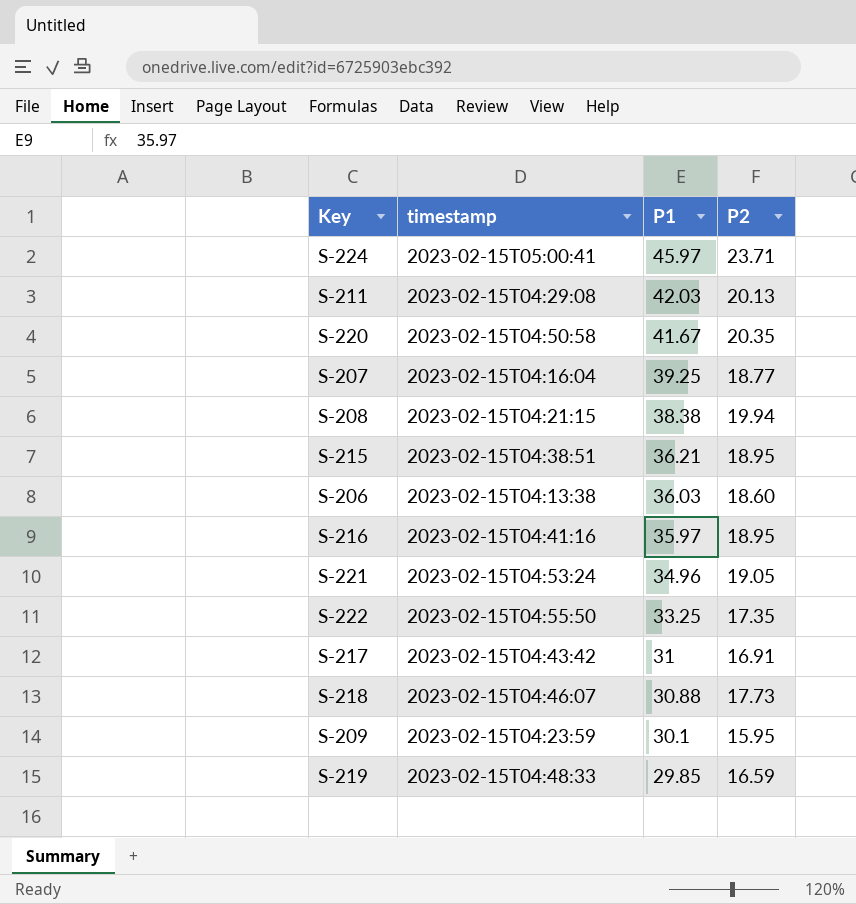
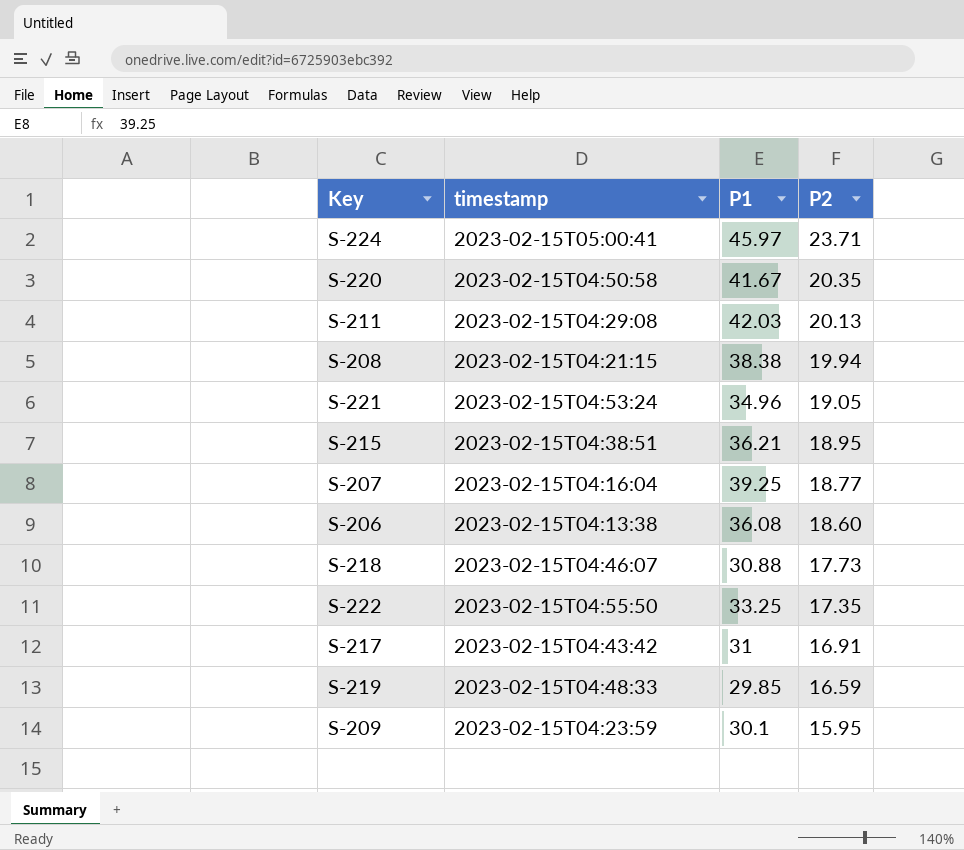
row order: P1 descending -> P2 descending
row S-216: 2023-02-15T04:41:16 | 35.97 | 18.95 -> none
S-206 | P1: 36.03 -> 36.08

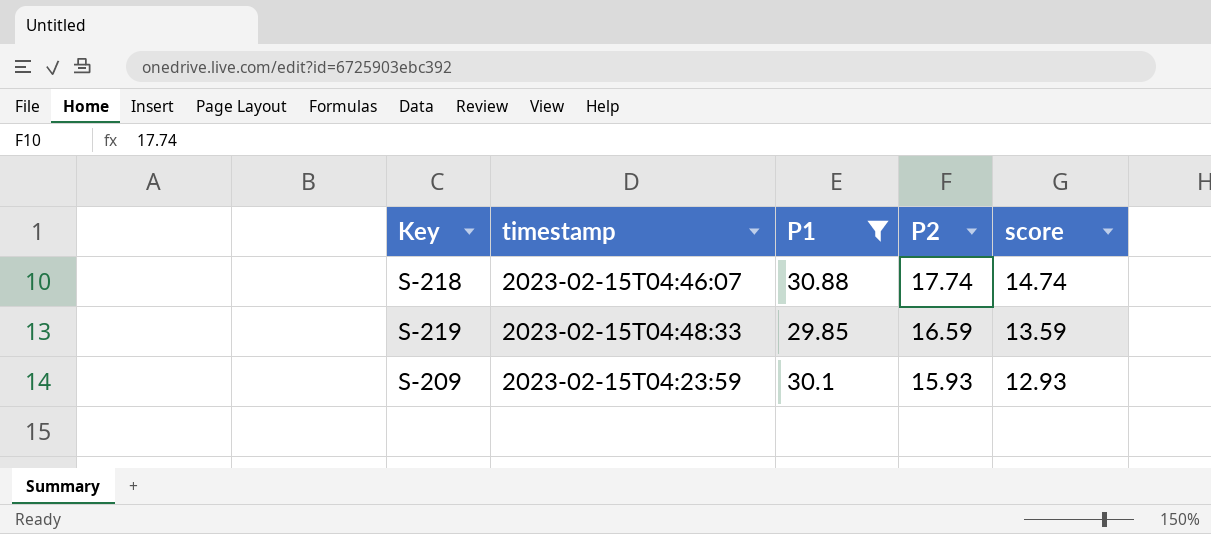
filter: none -> P1 <= 30.88
column score | formula: none -> [P2] - 3
S-218 | P2: 17.73 -> 17.74
S-209 | P2: 15.95 -> 15.93

